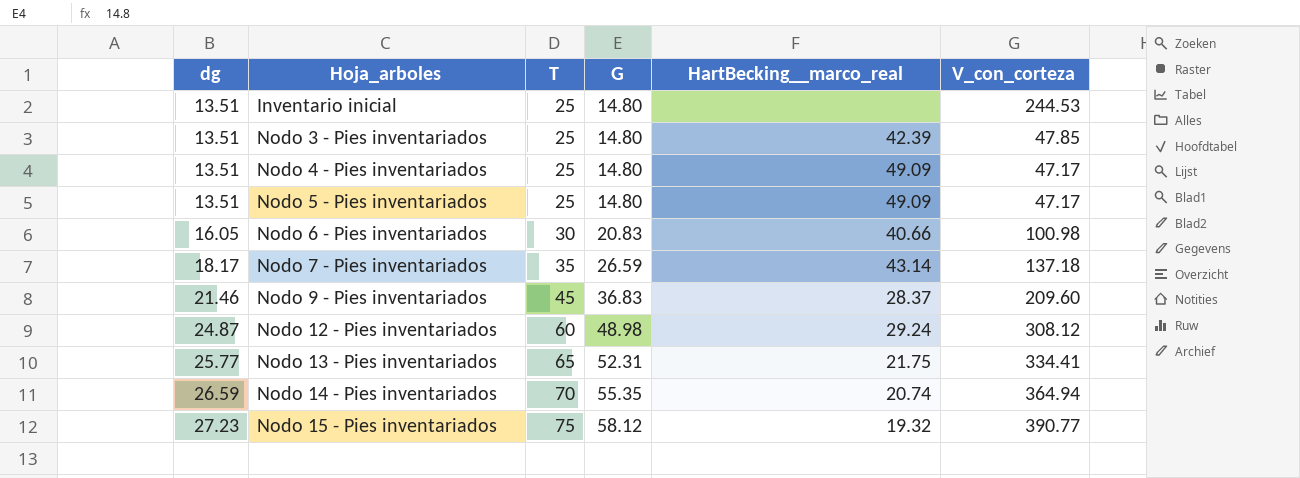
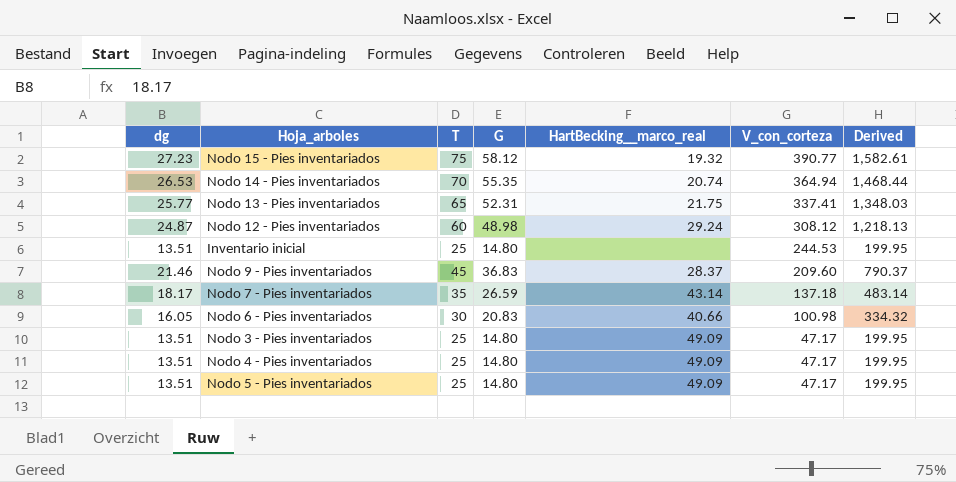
row order: dg ascending -> V_con_corteza descending
column Derived | formula: none -> [dg] * [G]
Nodo 14 - Pies inventariados | dg: 26.59 -> 26.53
Nodo 13 - Pies inventariados | V_con_corteza: 334.41 -> 337.41
Nodo 3 - Pies inventariados | HartBecking__marco_real: 42.39 -> 49.09
Nodo 3 - Pies inventariados | V_con_corteza: 47.85 -> 47.17

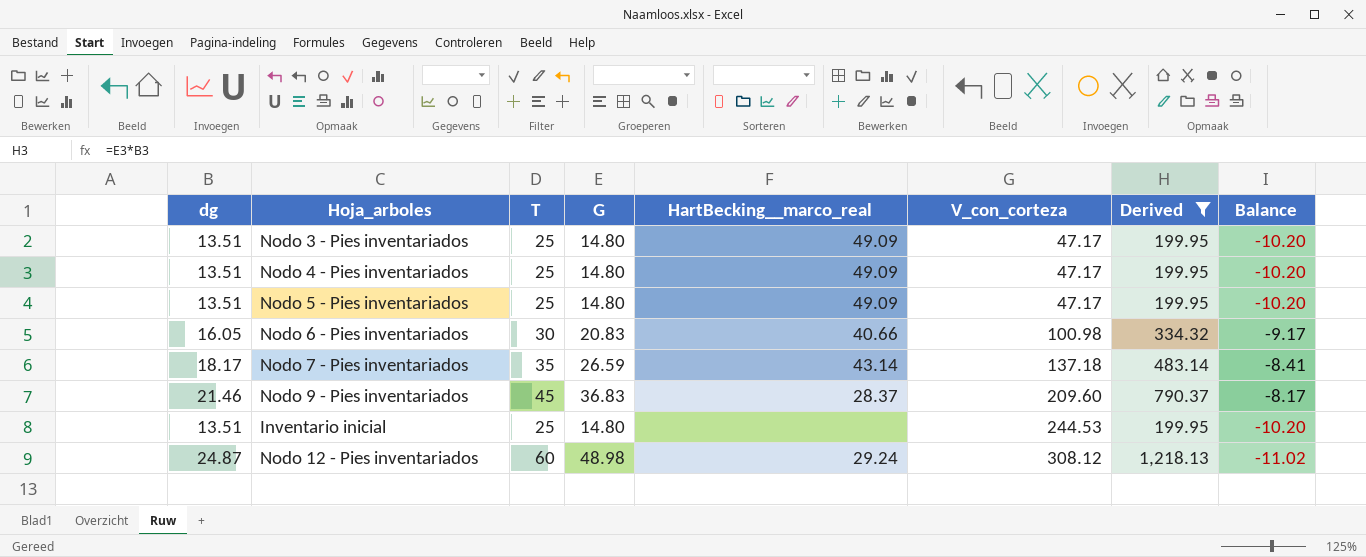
filter: none -> Derived <= 1,218.13
row order: V_con_corteza descending -> V_con_corteza ascending
column Balance | formula: none -> [G] - [T]

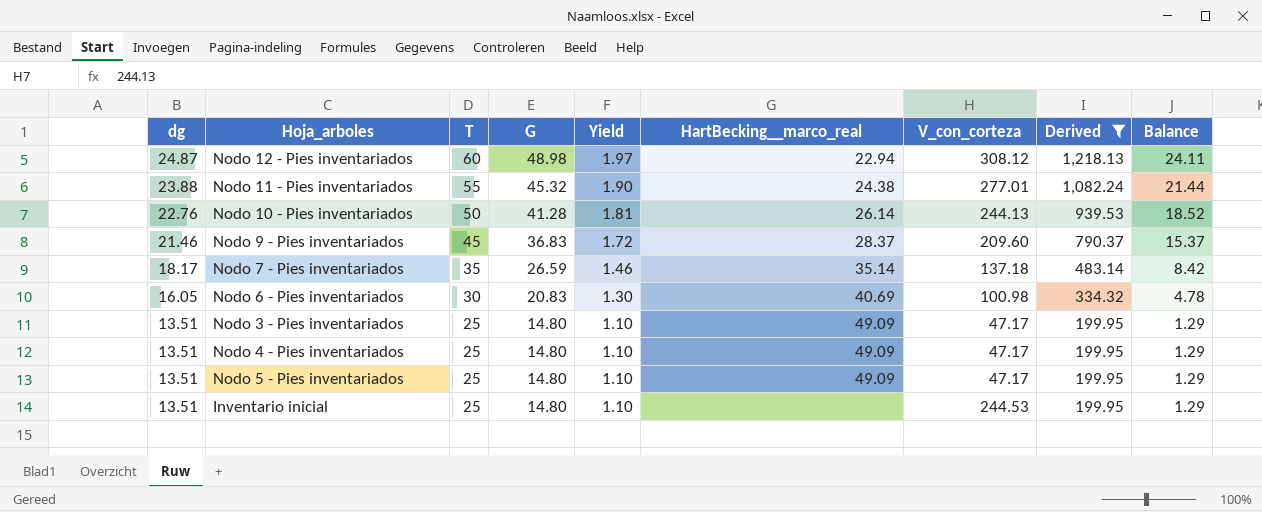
row order: V_con_corteza ascending -> dg descending
column Yield | formula: none -> [G] / [dg]
column Balance | formula: [G] - [T] -> [G] - [dg]
Nodo 12 - Pies inventariados | HartBecking__marco_real: 29.24 -> 22.94
row Nodo 11 - Pies inventariados: none -> 23.88 | 55 | 45.32 | 1.90 | 24.38 | 277.01 | 1,082.24 | 21.44
row Nodo 10 - Pies inventariados: none -> 22.76 | 50 | 41.28 | 1.81 | 26.14 | 244.13 | 939.53 | 18.52
Nodo 7 - Pies inventariados | HartBecking__marco_real: 43.14 -> 35.14
Nodo 6 - Pies inventariados | HartBecking__marco_real: 40.66 -> 40.69

